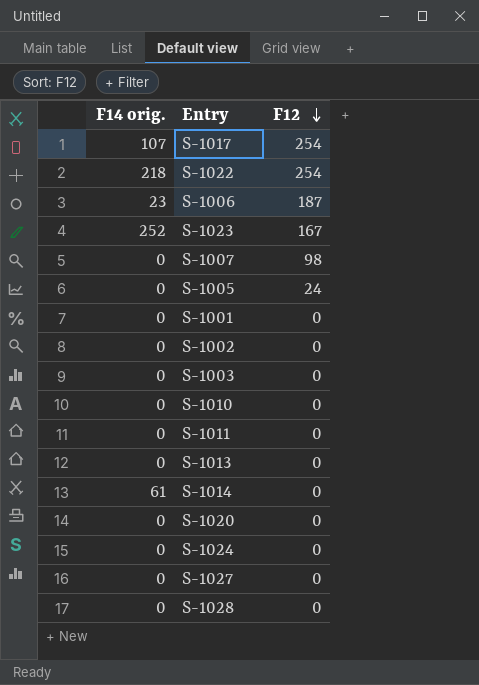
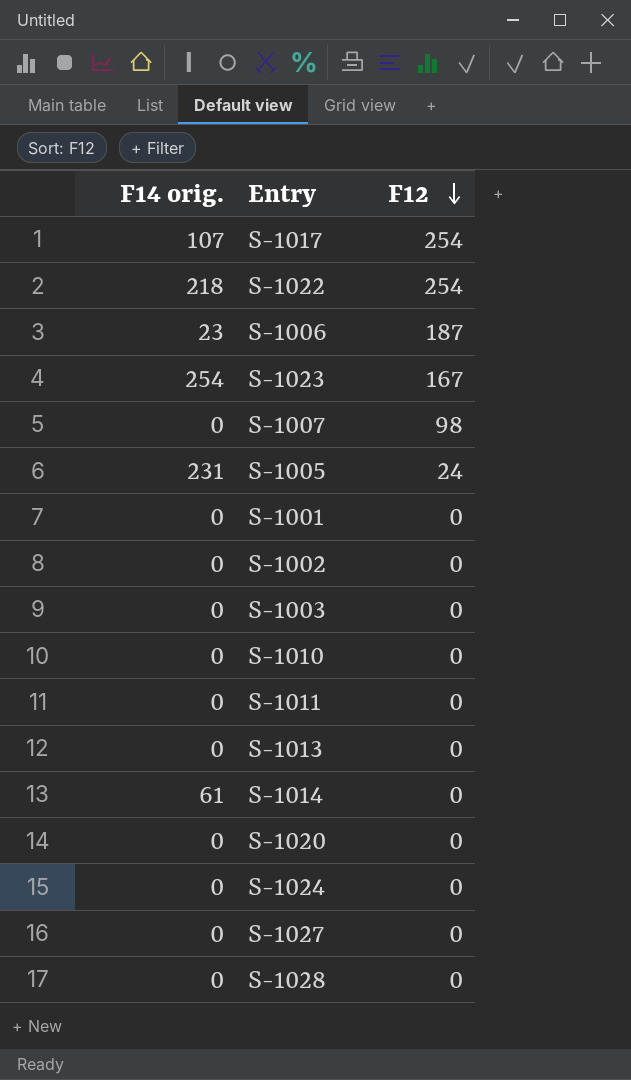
S-1023 | F14 orig.: 252 -> 254
S-1005 | F14 orig.: 0 -> 231

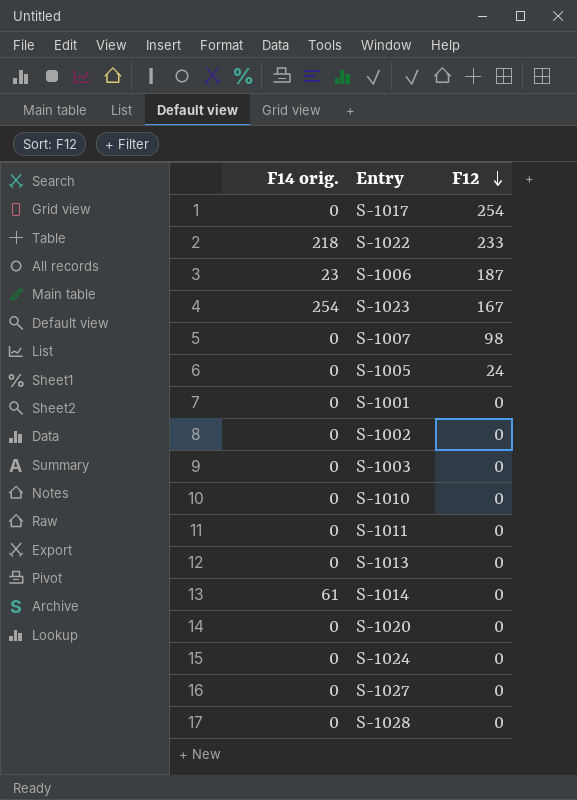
S-1017 | F14 orig.: 107 -> 0
S-1022 | F12: 254 -> 233
S-1005 | F14 orig.: 231 -> 0

